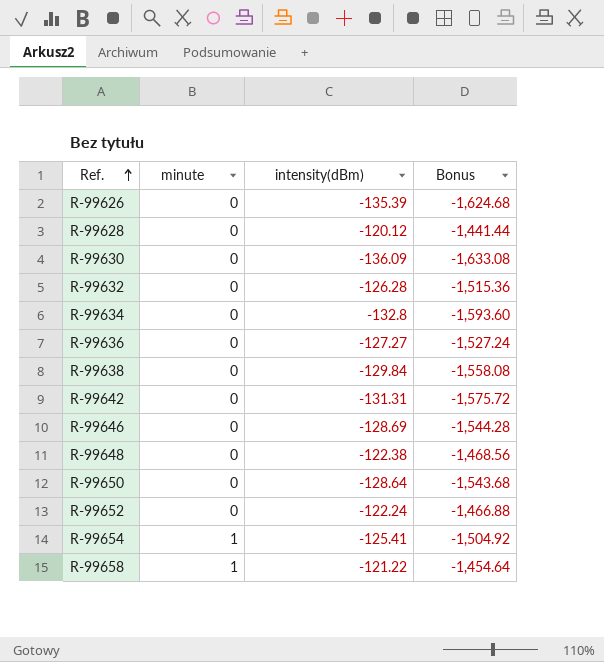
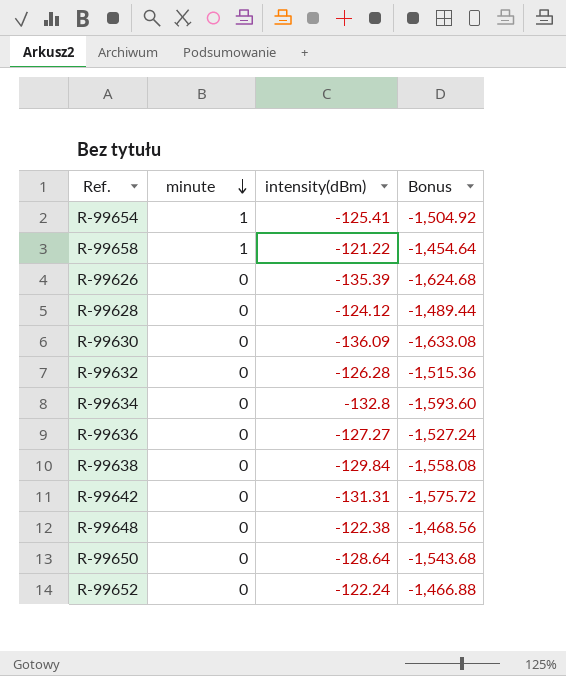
row order: Ref. ascending -> minute descending
row R-99646: 0 | -128.69 | -1,544.28 -> none
R-99628 | intensity(dBm): -120.12 -> -124.12
R-99628 | Bonus: -1,441.44 -> -1,489.44

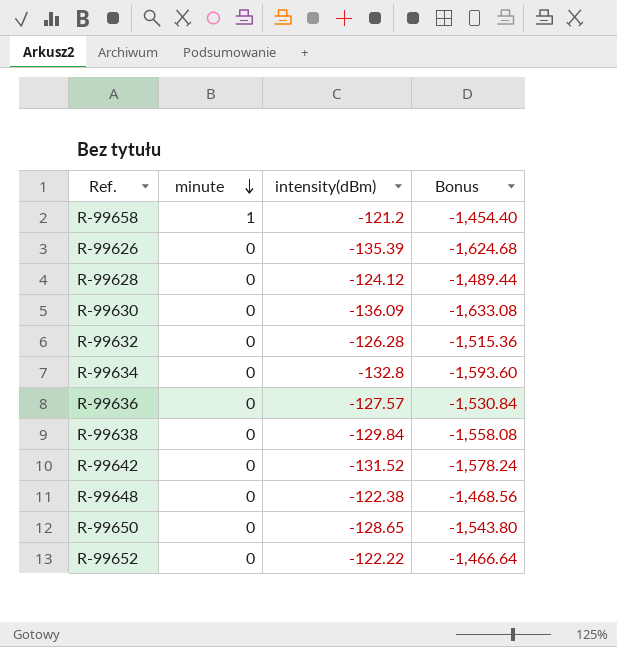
row R-99654: 1 | -125.41 | -1,504.92 -> none
R-99658 | intensity(dBm): -121.22 -> -121.2
R-99658 | Bonus: -1,454.64 -> -1,454.40
R-99636 | intensity(dBm): -127.27 -> -127.57
R-99636 | Bonus: -1,527.24 -> -1,530.84
R-99642 | intensity(dBm): -131.31 -> -131.52
R-99642 | Bonus: -1,575.72 -> -1,578.24
R-99650 | intensity(dBm): -128.64 -> -128.65
R-99650 | Bonus: -1,543.68 -> -1,543.80
R-99652 | intensity(dBm): -122.24 -> -122.22
R-99652 | Bonus: -1,466.88 -> -1,466.64

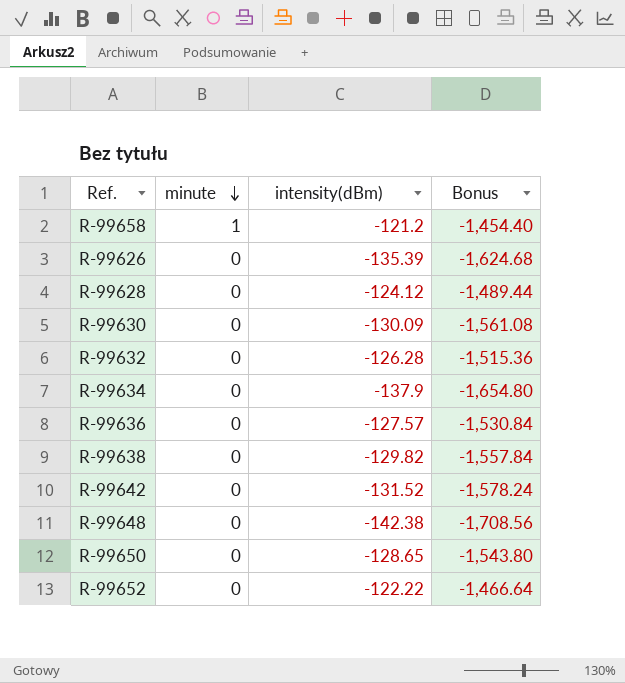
R-99630 | intensity(dBm): -136.09 -> -130.09
R-99630 | Bonus: -1,633.08 -> -1,561.08
R-99634 | intensity(dBm): -132.8 -> -137.9
R-99634 | Bonus: -1,593.60 -> -1,654.80
R-99638 | intensity(dBm): -129.84 -> -129.82
R-99638 | Bonus: -1,558.08 -> -1,557.84
R-99648 | intensity(dBm): -122.38 -> -142.38
R-99648 | Bonus: -1,468.56 -> -1,708.56

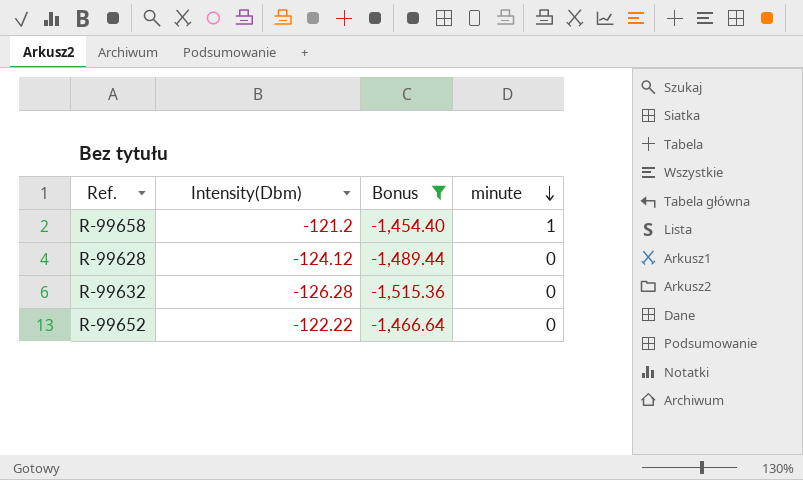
filter: none -> Bonus >= -1,515.36
column name: intensity(dBm) -> Intensity(Dbm)
column minute | position: 2 -> 4

